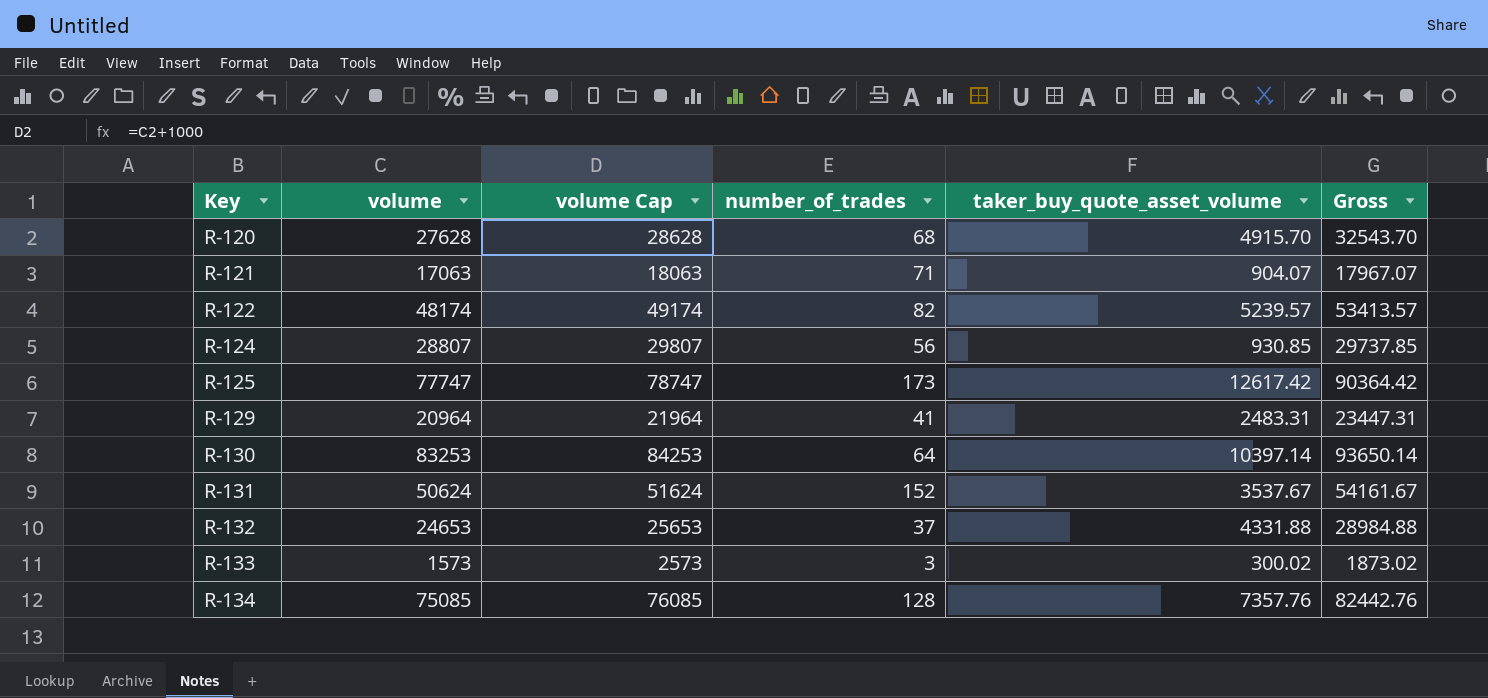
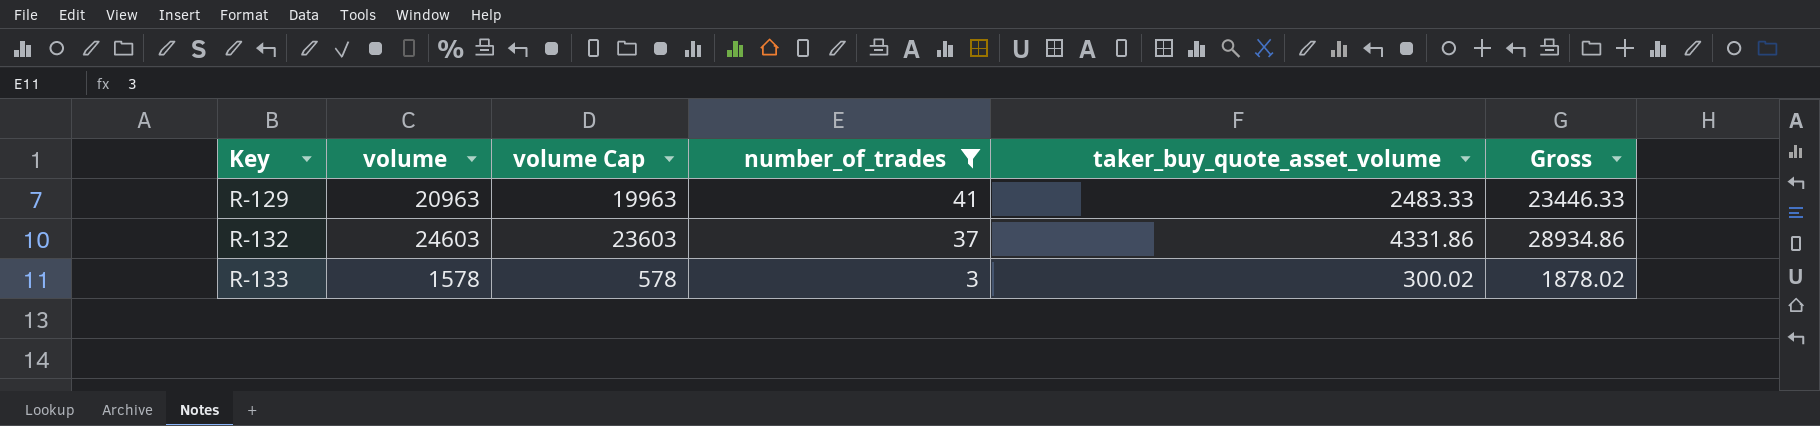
filter: none -> number_of_trades <= 41
column volume Cap | formula: [volume] + 1000 -> [volume] - 1000
R-129 | volume: 20964 -> 20963
R-129 | taker_buy_quote_asset_volume: 2483.31 -> 2483.33
R-129 | Gross: 23447.31 -> 23446.33
R-132 | volume: 24653 -> 24603
R-132 | taker_buy_quote_asset_volume: 4331.88 -> 4331.86
R-132 | Gross: 28984.88 -> 28934.86
R-133 | volume: 1573 -> 1578
R-133 | Gross: 1873.02 -> 1878.02

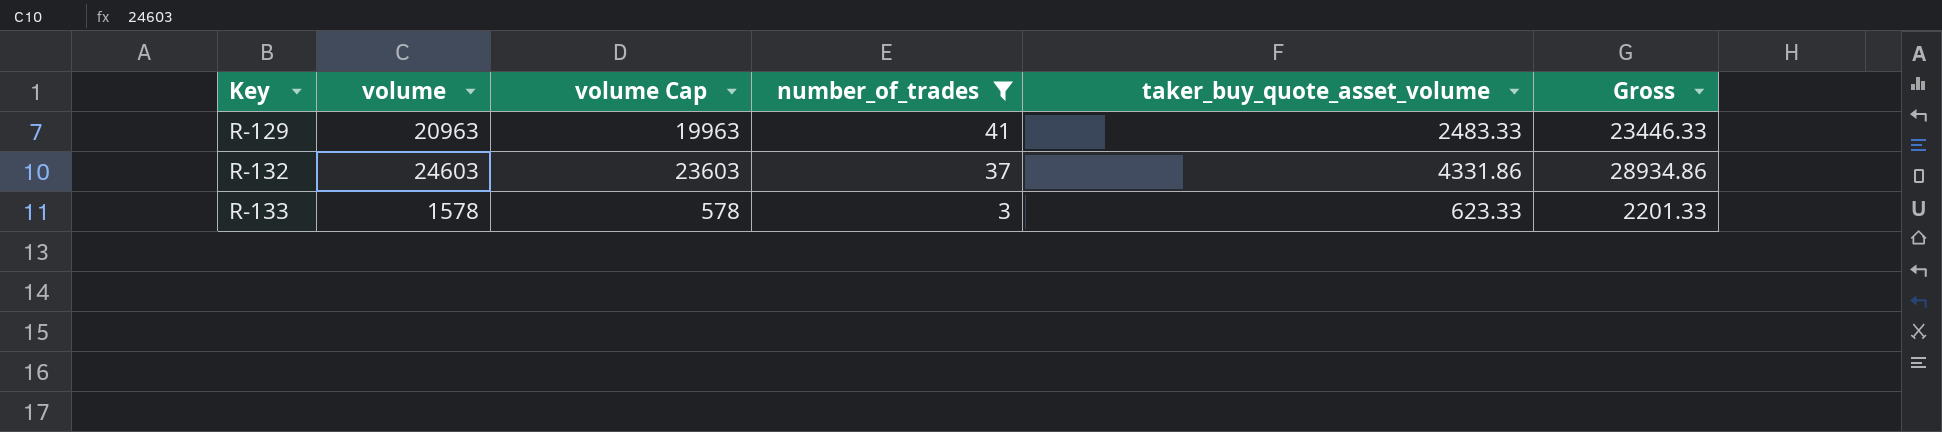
R-133 | taker_buy_quote_asset_volume: 300.02 -> 623.33
R-133 | Gross: 1878.02 -> 2201.33

